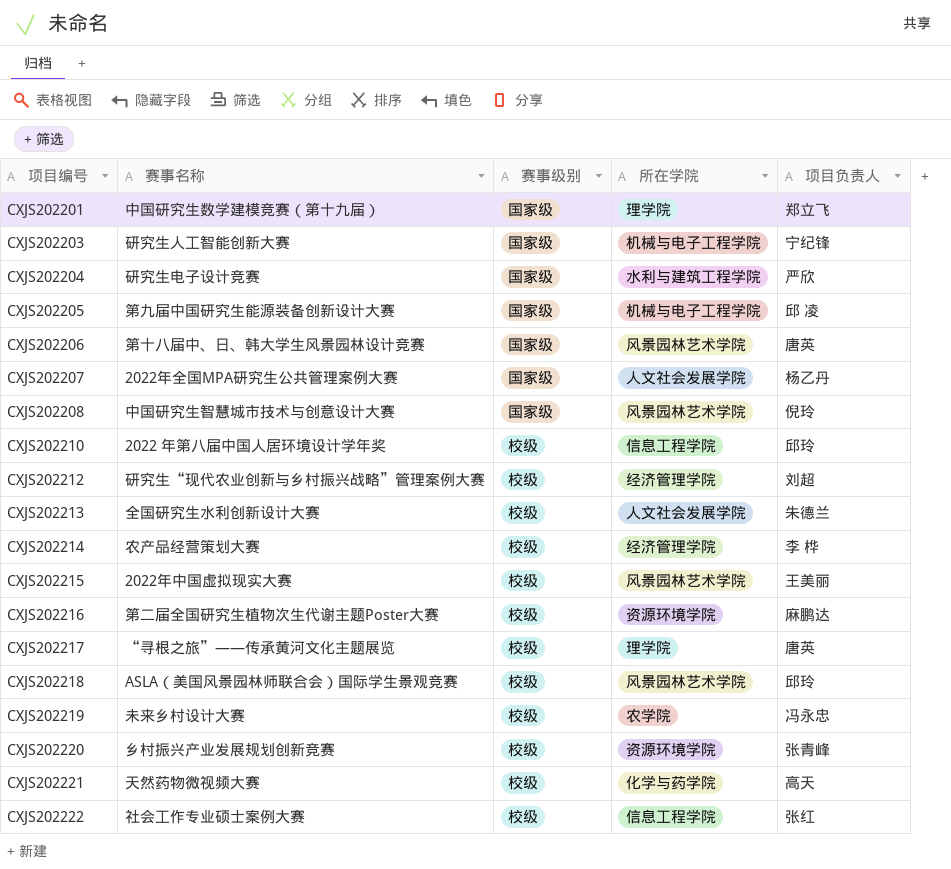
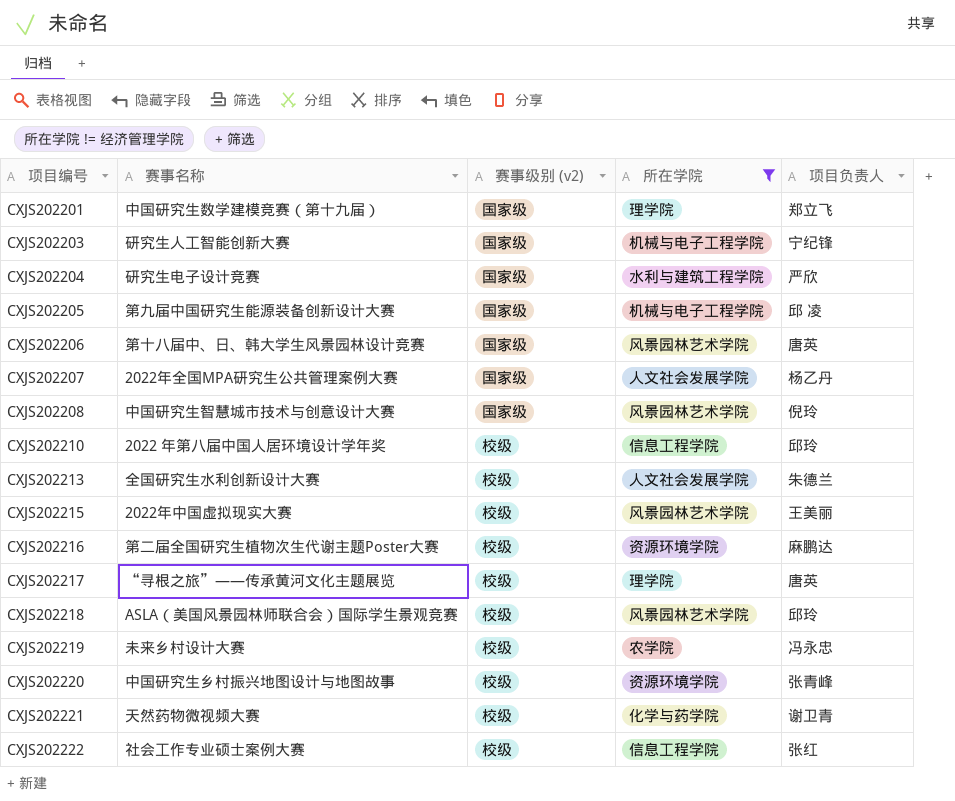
filter: none -> 所在学院 != 经济管理学院
column name: 赛事级别 -> 赛事级别 (v2)
CXJS202220 | 赛事名称: 乡村振兴产业发展规划创新竞赛 -> 中国研究生乡村振兴地图设计与地图故事
CXJS202221 | 项目负责人: 高天 -> 谢卫青

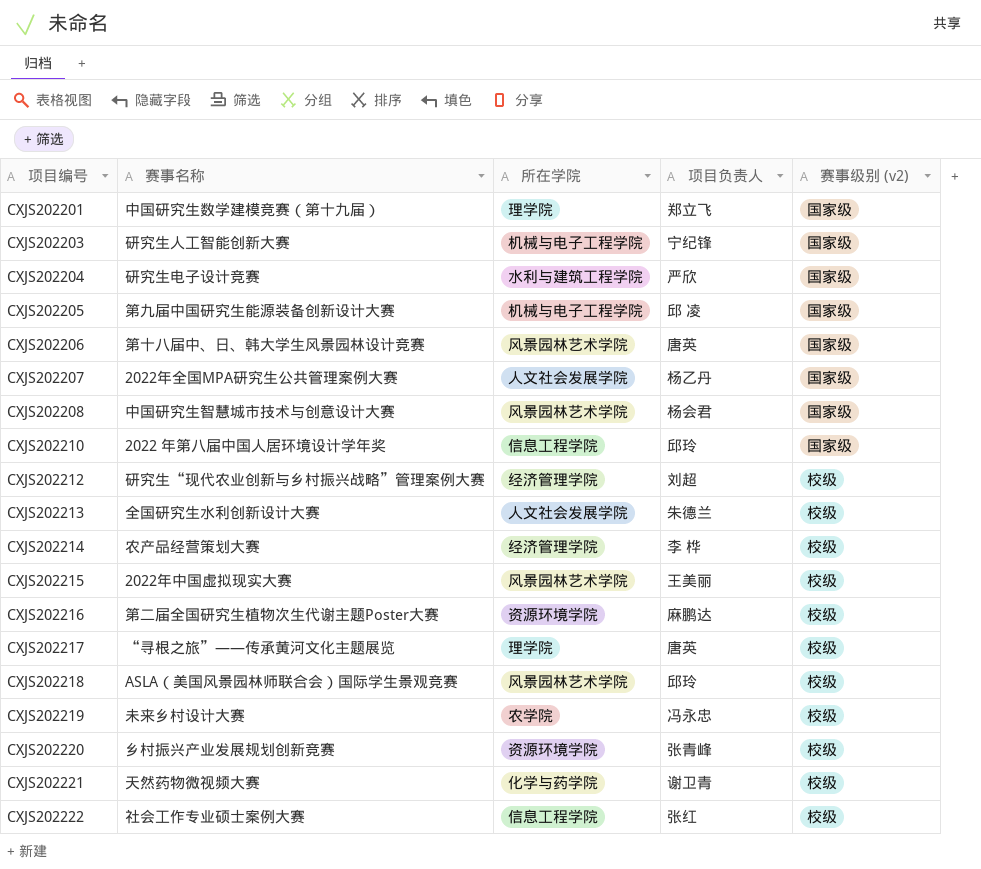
filter: 所在学院 != 经济管理学院 -> none
column 赛事级别 (v2) | position: 3 -> 5
CXJS202208 | 项目负责人: 倪玲 -> 杨会君
CXJS202210 | 赛事级别 (v2): 校级 -> 国家级
CXJS202220 | 赛事名称: 中国研究生乡村振兴地图设计与地图故事 -> 乡村振兴产业发展规划创新竞赛

